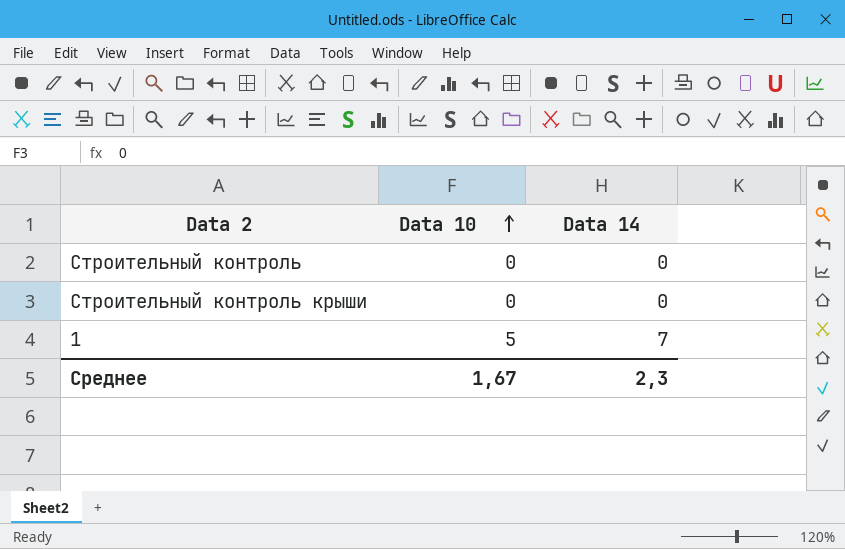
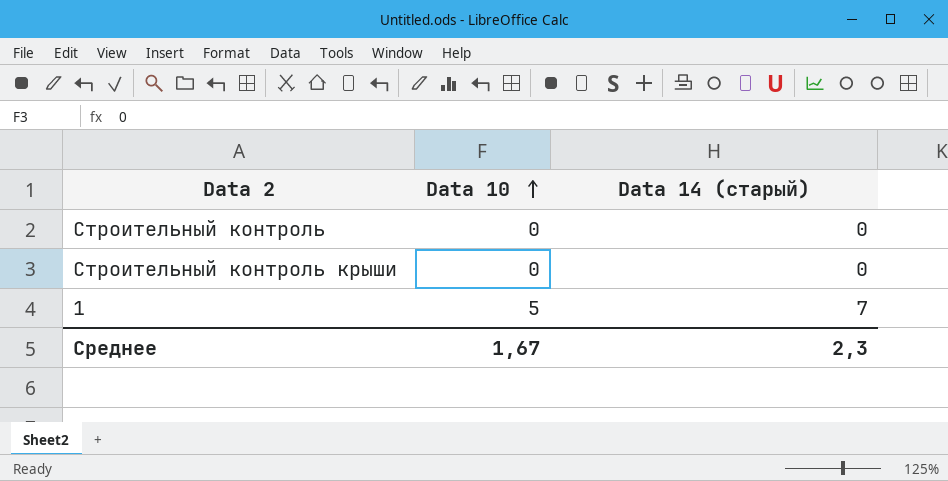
column name: Data 14 -> Data 14 (старый)

